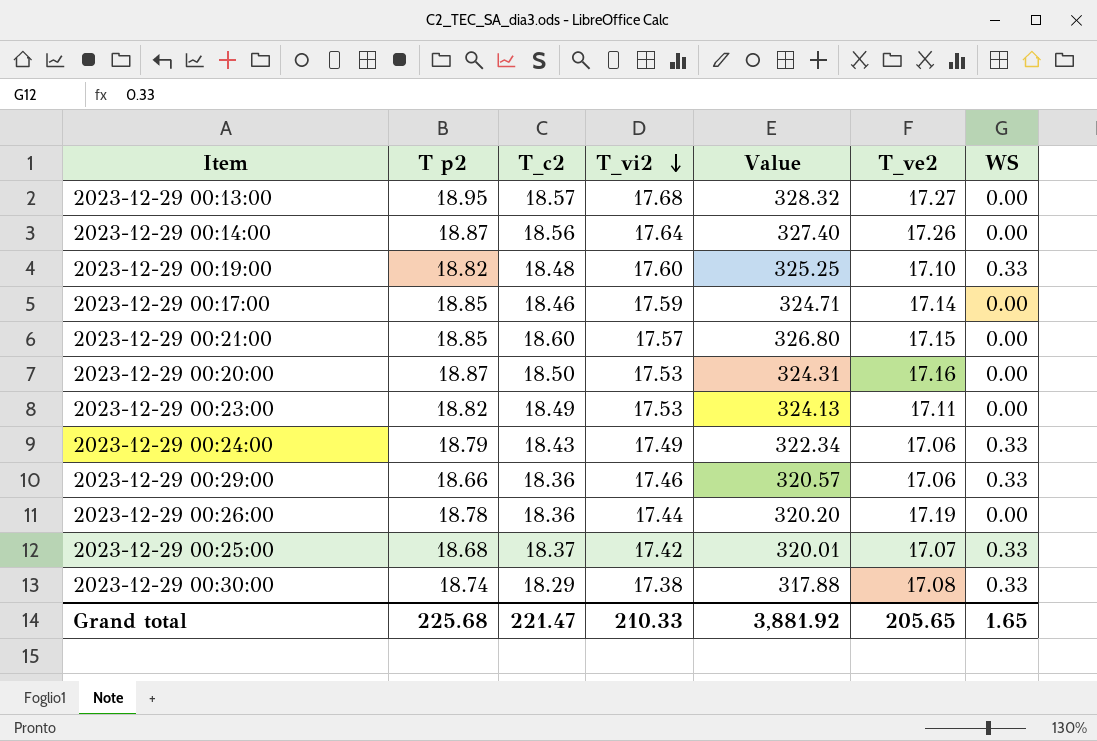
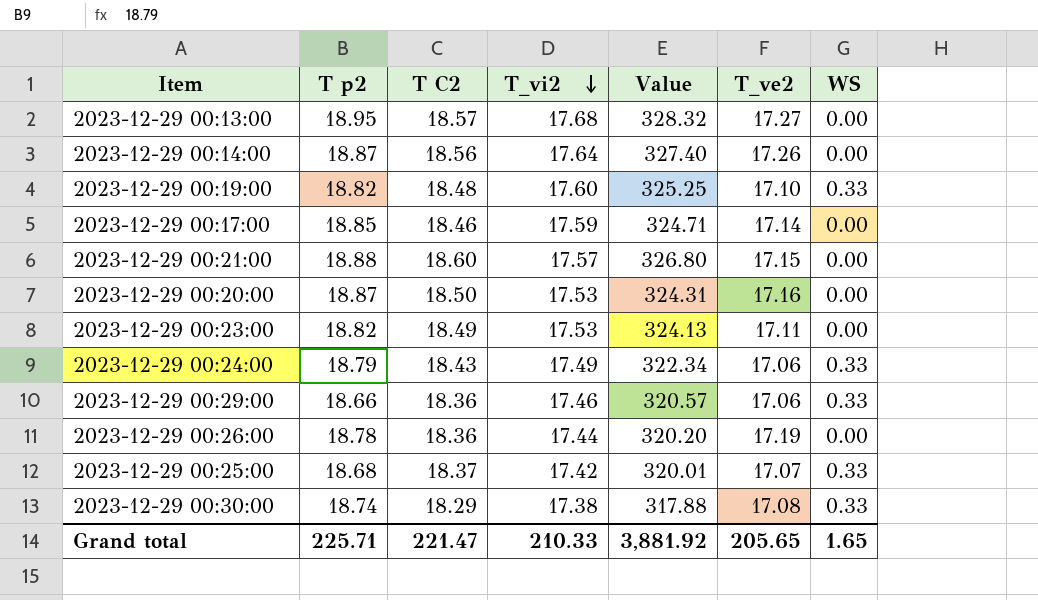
column name: T_c2 -> T C2
2023-12-29 00:21:00 | T p2: 18.85 -> 18.88
Grand total | T p2: 225.68 -> 225.71

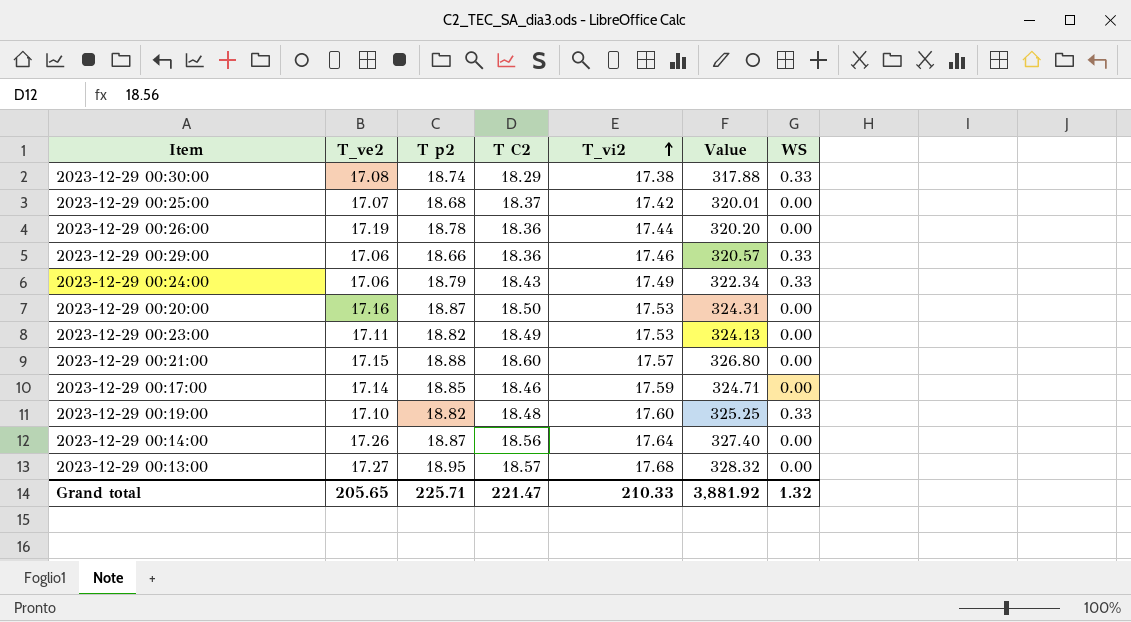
row order: T_vi2 descending -> T_vi2 ascending
column T_ve2 | position: 6 -> 2
2023-12-29 00:25:00 | WS: 0.33 -> 0.00
Grand total | WS: 1.65 -> 1.32

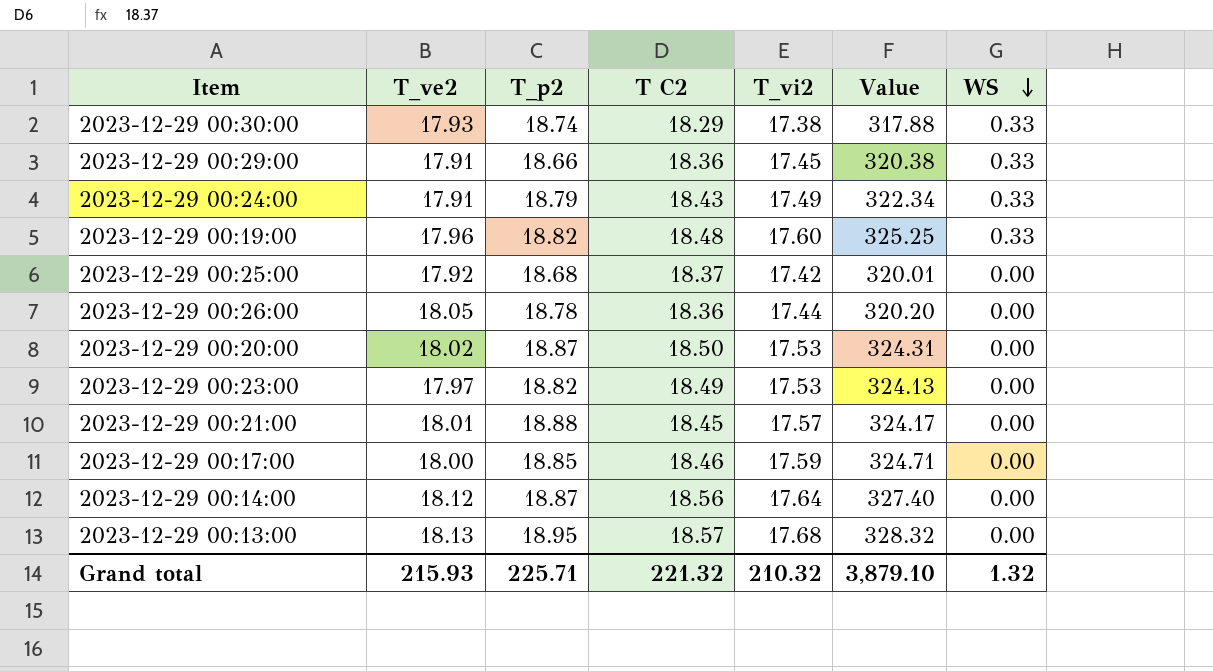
row order: T_vi2 ascending -> WS descending
column name: T p2 -> T_p2
2023-12-29 00:30:00 | T_ve2: 17.08 -> 17.93
2023-12-29 00:29:00 | T_ve2: 17.06 -> 17.91
2023-12-29 00:29:00 | T_vi2: 17.46 -> 17.45
2023-12-29 00:29:00 | Value: 320.57 -> 320.38
2023-12-29 00:24:00 | T_ve2: 17.06 -> 17.91
2023-12-29 00:19:00 | T_ve2: 17.10 -> 17.96
2023-12-29 00:25:00 | T_ve2: 17.07 -> 17.92
2023-12-29 00:26:00 | T_ve2: 17.19 -> 18.05
2023-12-29 00:20:00 | T_ve2: 17.16 -> 18.02
2023-12-29 00:23:00 | T_ve2: 17.11 -> 17.97
2023-12-29 00:21:00 | T_ve2: 17.15 -> 18.01
2023-12-29 00:21:00 | T C2: 18.60 -> 18.45
2023-12-29 00:21:00 | Value: 326.80 -> 324.17
2023-12-29 00:17:00 | T_ve2: 17.14 -> 18.00
2023-12-29 00:14:00 | T_ve2: 17.26 -> 18.12
2023-12-29 00:13:00 | T_ve2: 17.27 -> 18.13
Grand total | T_ve2: 205.65 -> 215.93
Grand total | T C2: 221.47 -> 221.32
Grand total | T_vi2: 210.33 -> 210.32
Grand total | Value: 3,881.92 -> 3,879.10

